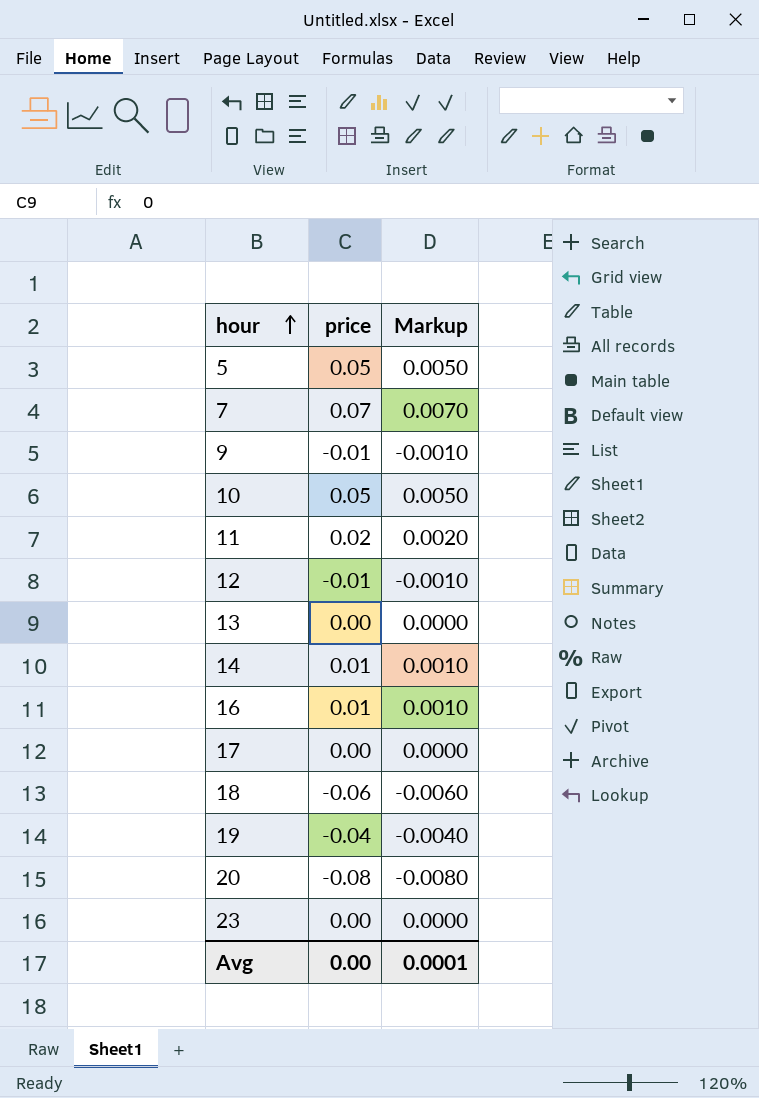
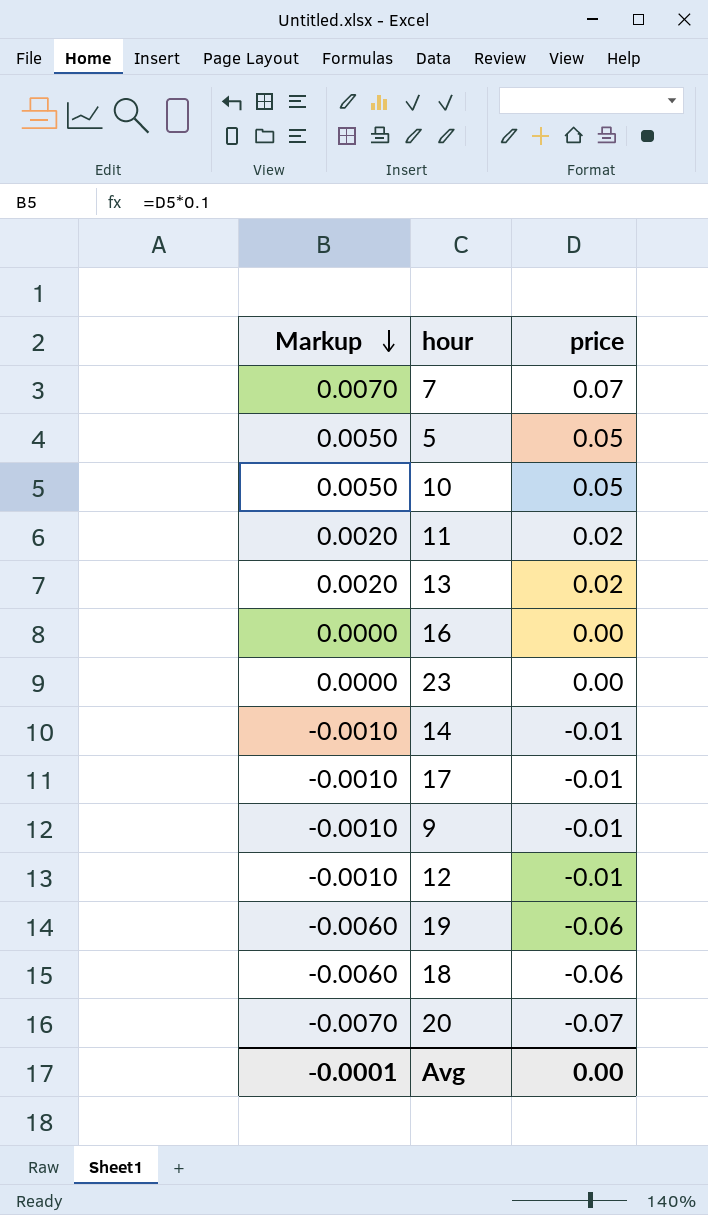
row order: hour ascending -> Markup descending
column Markup | position: 3 -> 1
13 | Markup: 0.0000 -> 0.0020
13 | price: 0.00 -> 0.02
16 | Markup: 0.0010 -> 0.0000
16 | price: 0.01 -> 0.00
14 | Markup: 0.0010 -> -0.0010
14 | price: 0.01 -> -0.01
17 | Markup: 0.0000 -> -0.0010
17 | price: 0.00 -> -0.01
19 | Markup: -0.0040 -> -0.0060
19 | price: -0.04 -> -0.06
20 | Markup: -0.0080 -> -0.0070
20 | price: -0.08 -> -0.07
Avg | Markup: 0.0001 -> -0.0001

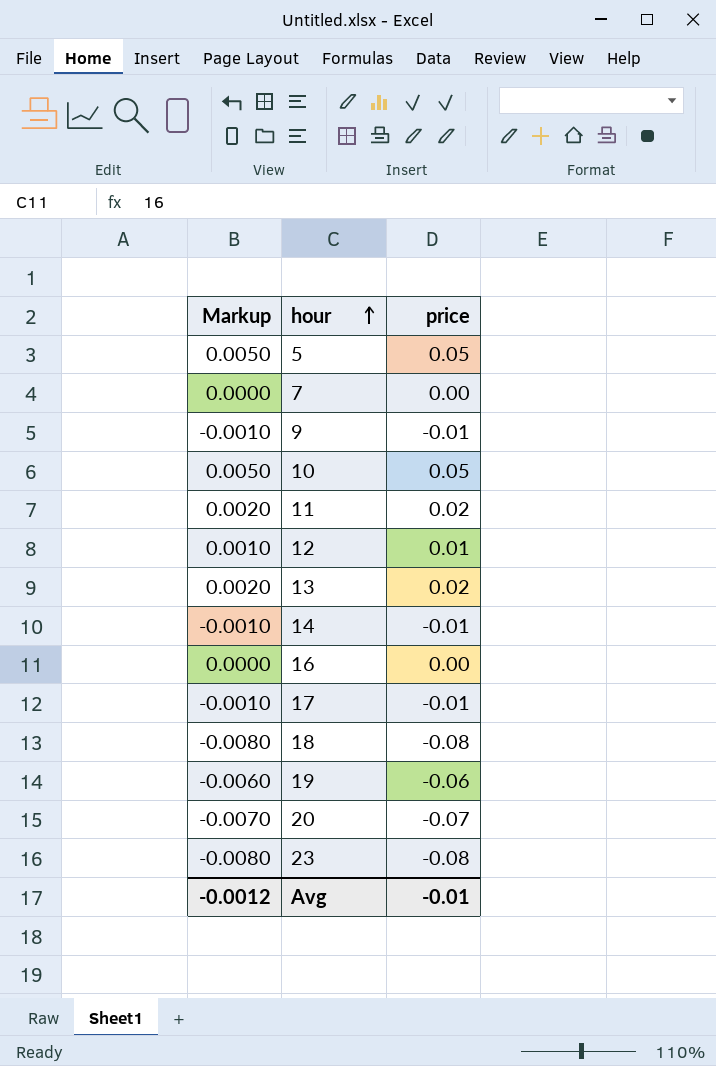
row order: Markup descending -> hour ascending
7 | Markup: 0.0070 -> 0.0000
7 | price: 0.07 -> 0.00
12 | Markup: -0.0010 -> 0.0010
12 | price: -0.01 -> 0.01
18 | Markup: -0.0060 -> -0.0080
18 | price: -0.06 -> -0.08
23 | Markup: 0.0000 -> -0.0080
23 | price: 0.00 -> -0.08
Avg | Markup: -0.0001 -> -0.0012
Avg | price: 0.00 -> -0.01

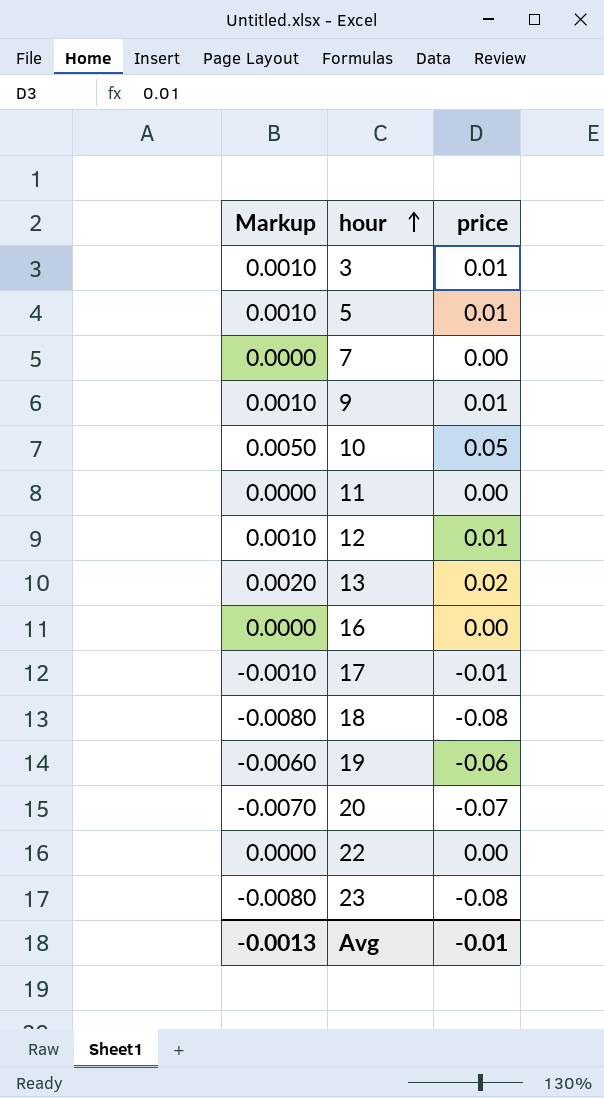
row 14: -0.0010 | -0.01 -> none
row 3: none -> 0.0010 | 0.01
5 | Markup: 0.0050 -> 0.0010
5 | price: 0.05 -> 0.01
9 | Markup: -0.0010 -> 0.0010
9 | price: -0.01 -> 0.01
11 | Markup: 0.0020 -> 0.0000
11 | price: 0.02 -> 0.00
row 22: none -> 0.0000 | 0.00
Avg | Markup: -0.0012 -> -0.0013

